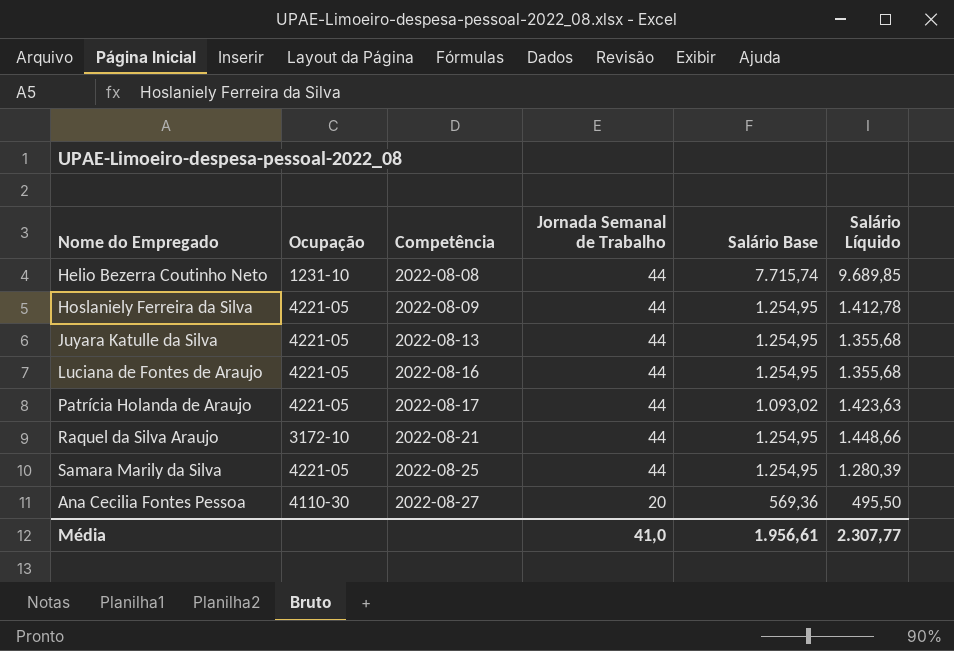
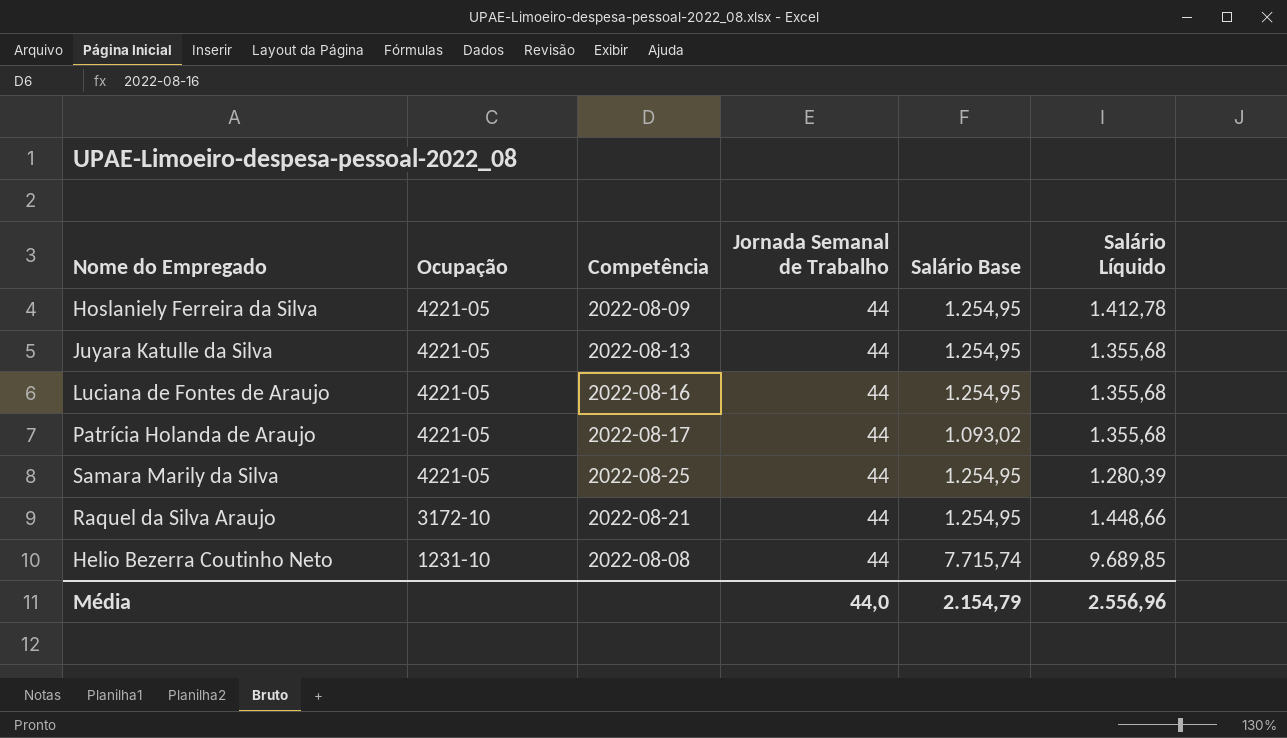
row order: Competência ascending -> Ocupação descending
row Ana Cecilia Fontes Pessoa: 4110-30 | 2022-08-27 | 20 | 569,36 | 495,50 -> none
Patrícia Holanda de Araujo | Salário Líquido: 1.423,63 -> 1.355,68
Média | Jornada Semanal de Trabalho: 41,0 -> 44,0
Média | Salário Base: 1.956,61 -> 2.154,79
Média | Salário Líquido: 2.307,77 -> 2.556,96

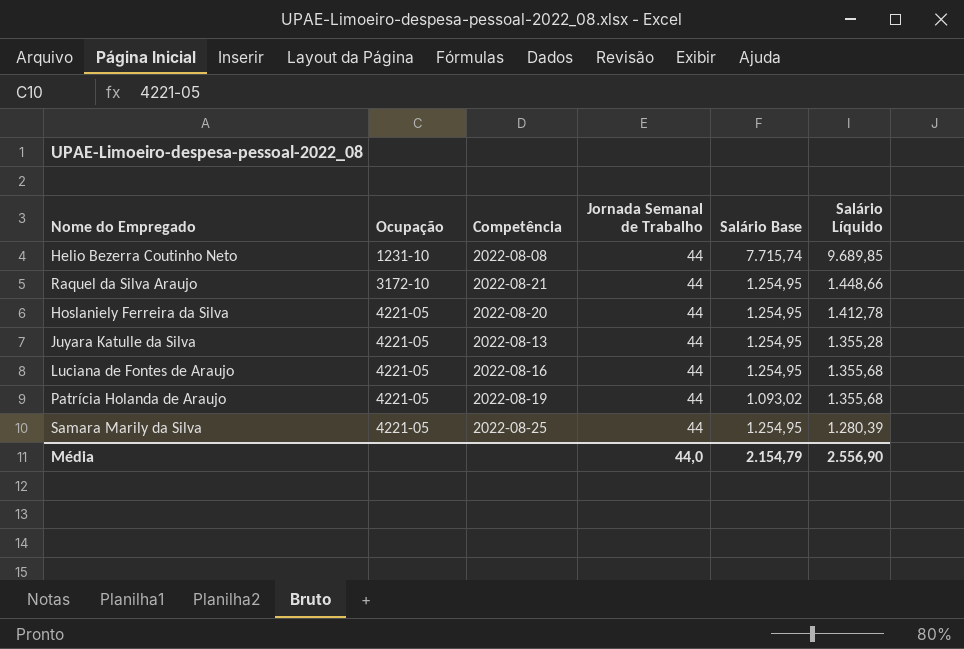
row order: Ocupação descending -> Ocupação ascending
Hoslaniely Ferreira da Silva | Competência: 2022-08-09 -> 2022-08-20
Juyara Katulle da Silva | Salário Líquido: 1.355,68 -> 1.355,28
Patrícia Holanda de Araujo | Competência: 2022-08-17 -> 2022-08-19
Média | Salário Líquido: 2.556,96 -> 2.556,90

